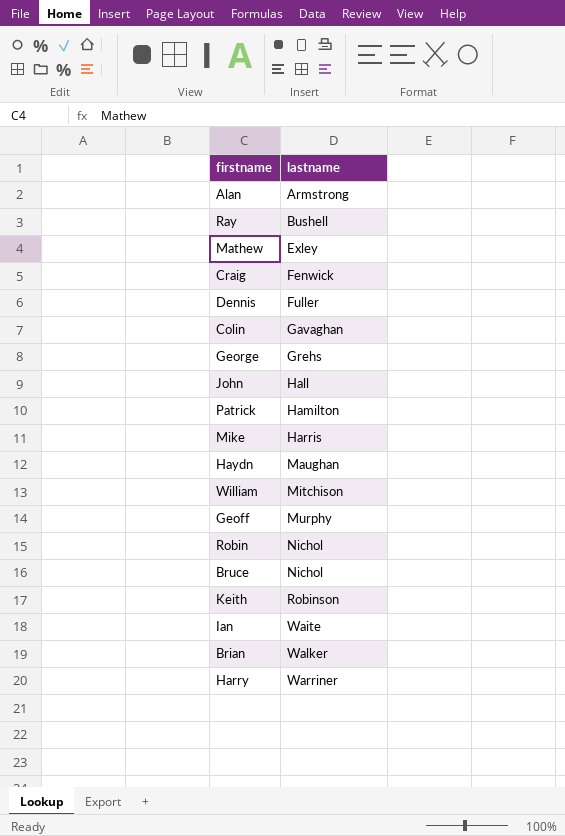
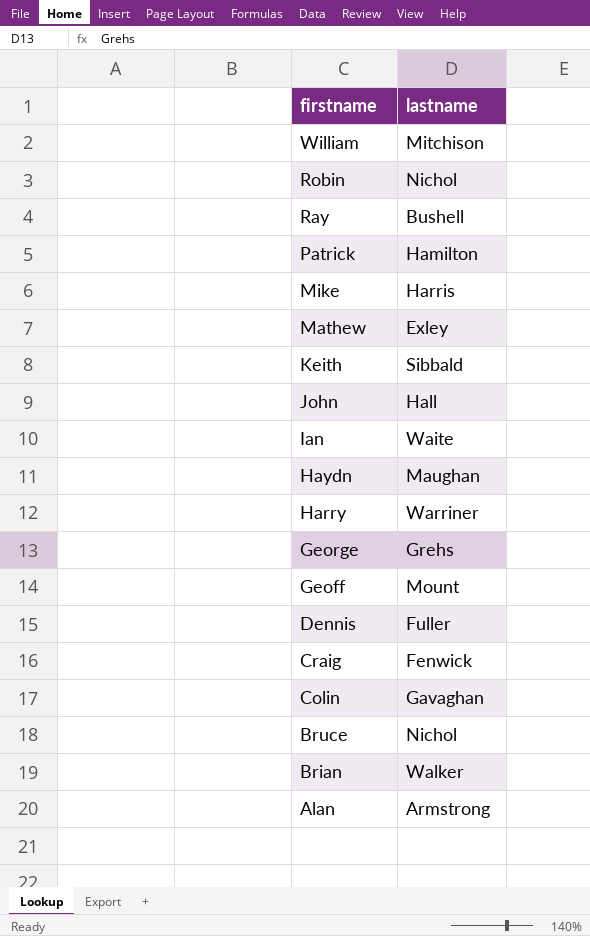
row order: lastname ascending -> firstname descending
Keith | lastname: Robinson -> Sibbald
Geoff | lastname: Murphy -> Mount

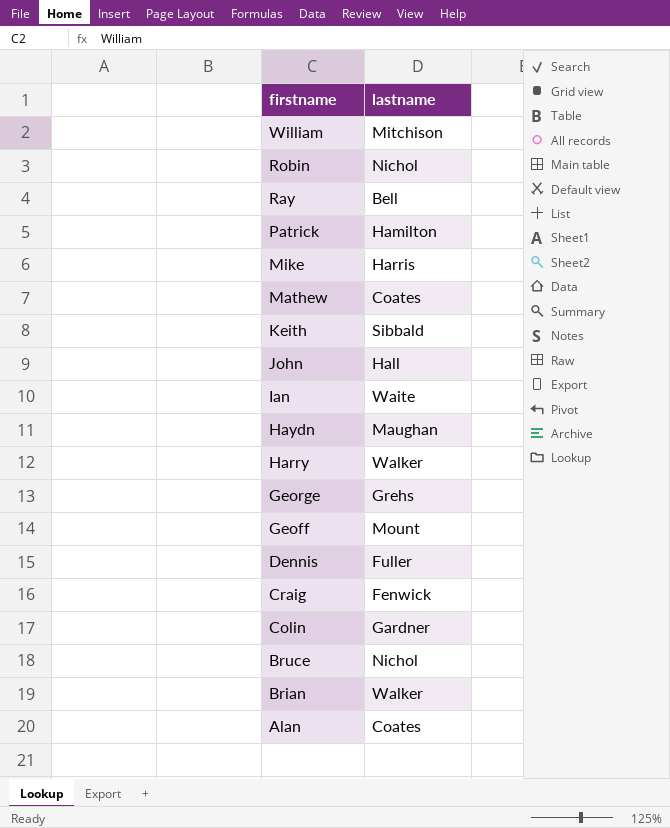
Ray | lastname: Bushell -> Bell
Mathew | lastname: Exley -> Coates
Harry | lastname: Warriner -> Walker
Colin | lastname: Gavaghan -> Gardner
Alan | lastname: Armstrong -> Coates

